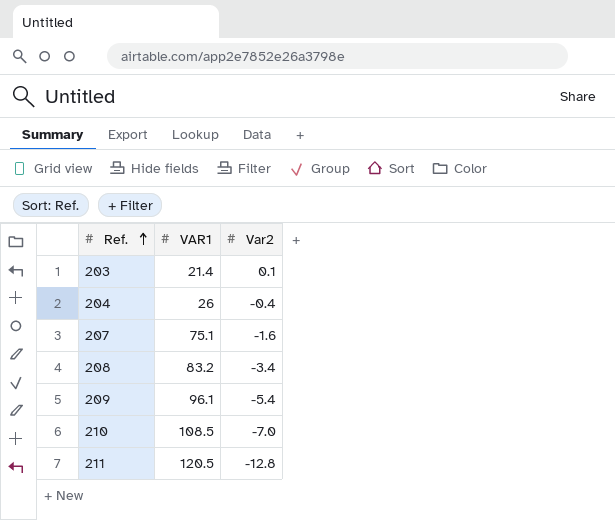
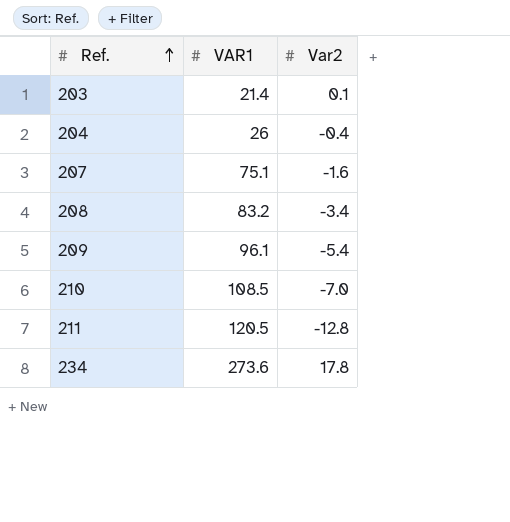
row 234: none -> 273.6 | 17.8

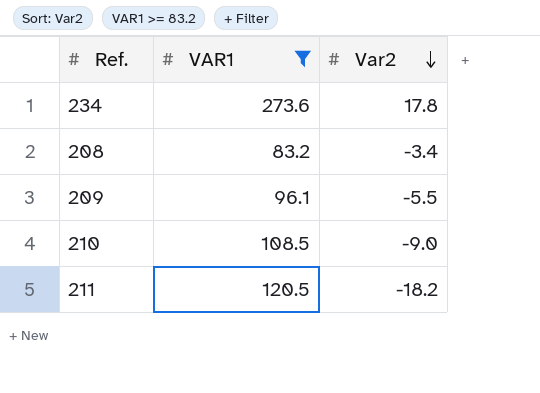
filter: none -> VAR1 >= 83.2
row order: Ref. ascending -> Var2 descending
209 | Var2: -5.4 -> -5.5
210 | Var2: -7.0 -> -9.0
211 | Var2: -12.8 -> -18.2

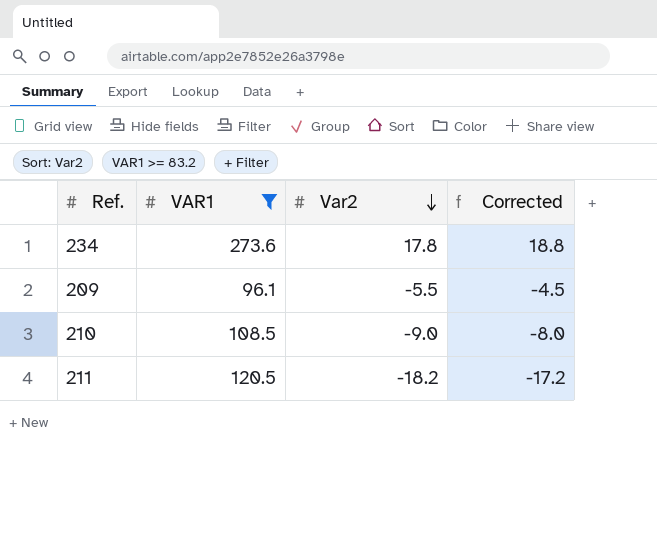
column Corrected | formula: none -> [Var2] + 1
row 208: 83.2 | -3.4 -> none

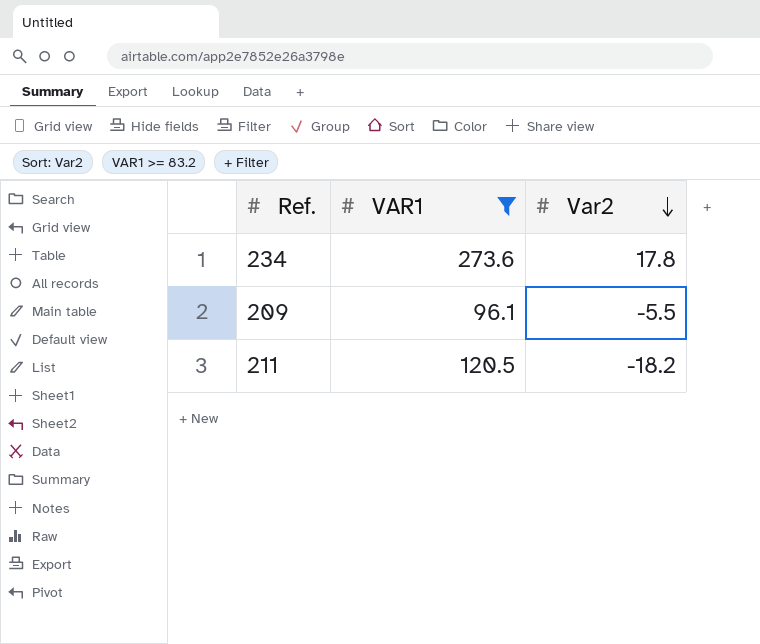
column Corrected | formula: [Var2] + 1 -> none
row 210: 108.5 | -9.0 | -8.0 -> none

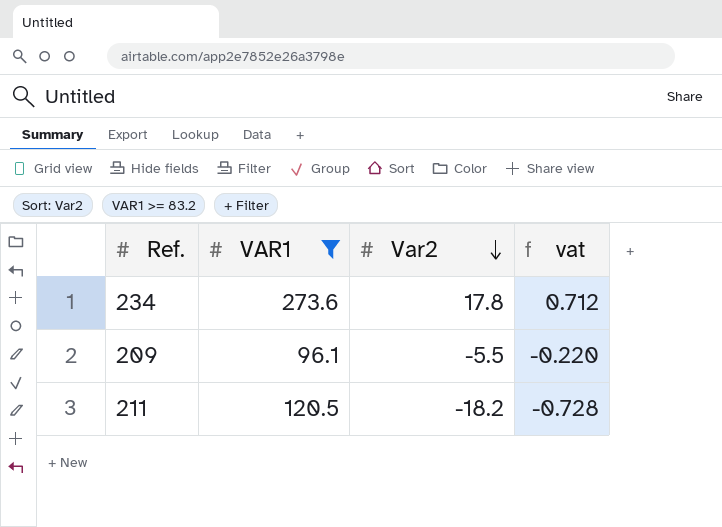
column vat | formula: none -> [Var2] * 0.04

